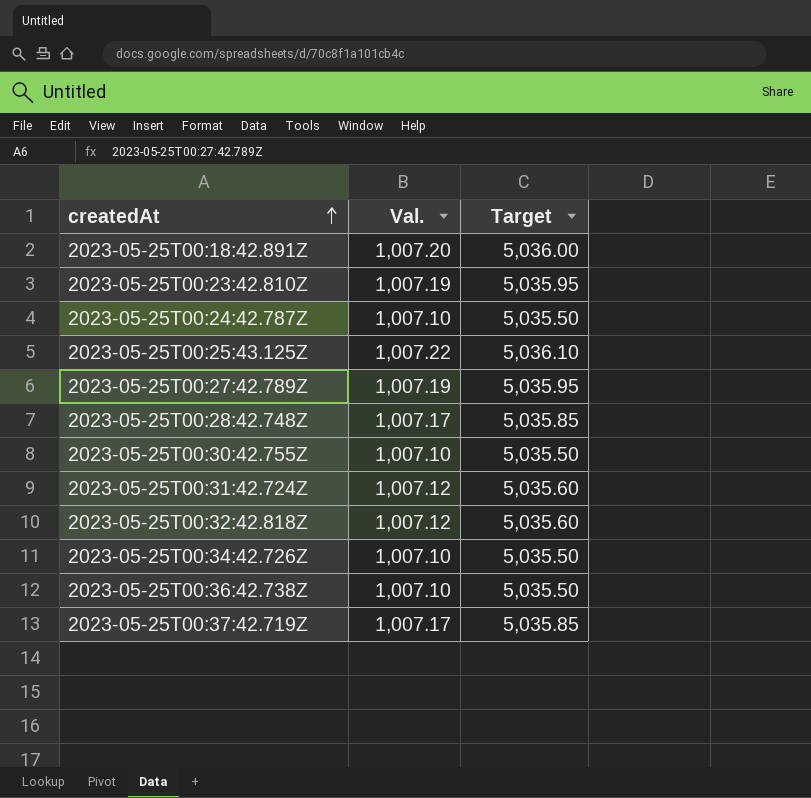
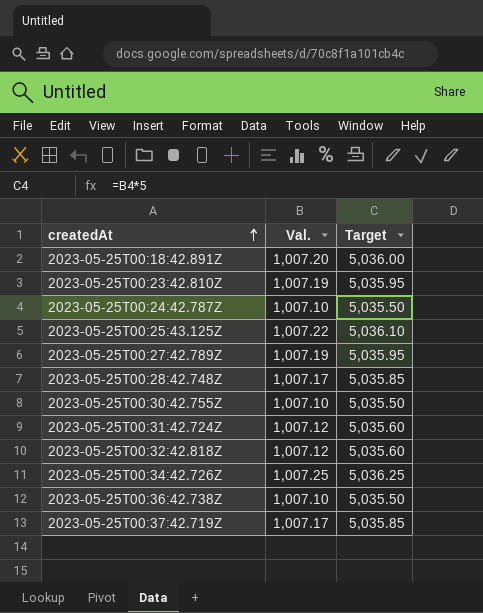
2023-05-25T00:34:42.726Z | Val.: 1,007.10 -> 1,007.25
2023-05-25T00:34:42.726Z | Target: 5,035.50 -> 5,036.25

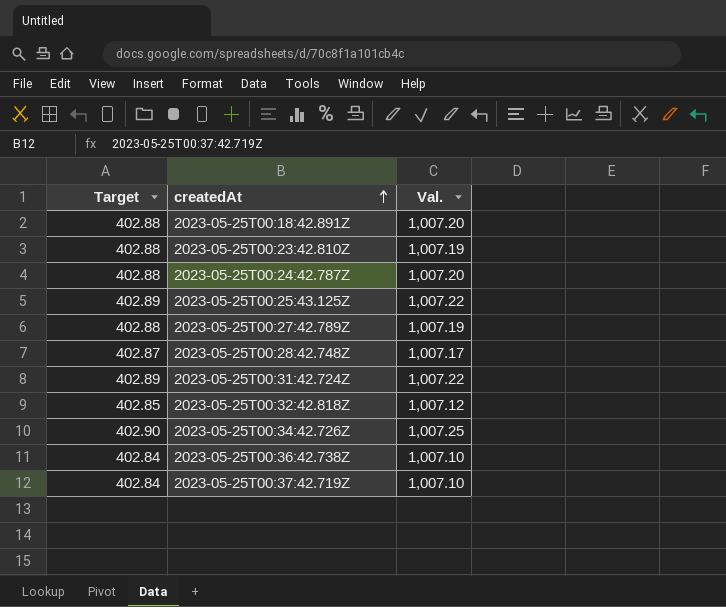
column Target | formula: [Val.] * 5 -> [Val.] * 0.4
column Target | position: 3 -> 1
row 2023-05-25T00:30:42.755Z: 1,007.10 | 5,035.50 -> none
2023-05-25T00:24:42.787Z | Val.: 1,007.10 -> 1,007.20
2023-05-25T00:31:42.724Z | Val.: 1,007.12 -> 1,007.22
2023-05-25T00:37:42.719Z | Val.: 1,007.17 -> 1,007.10

